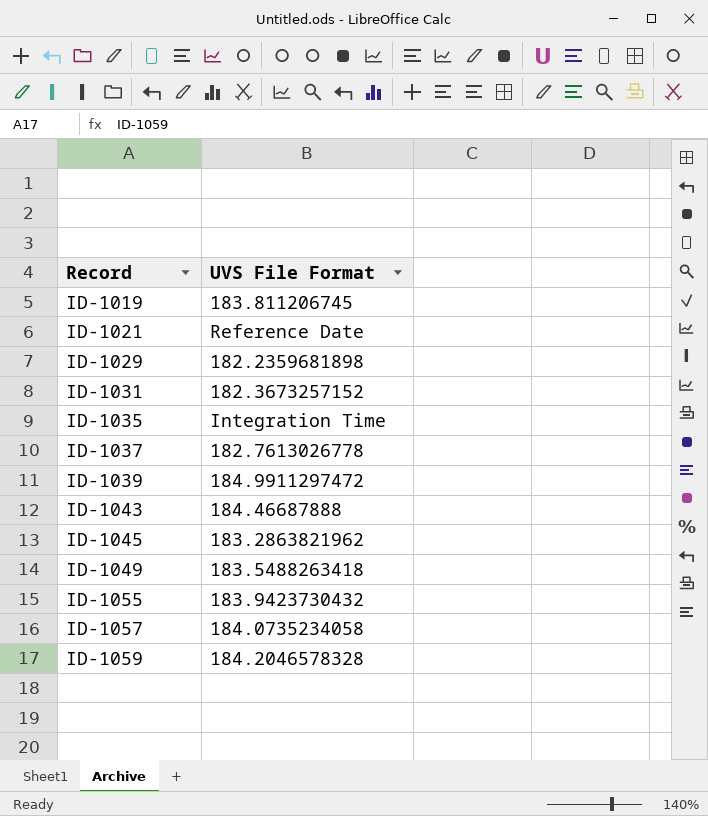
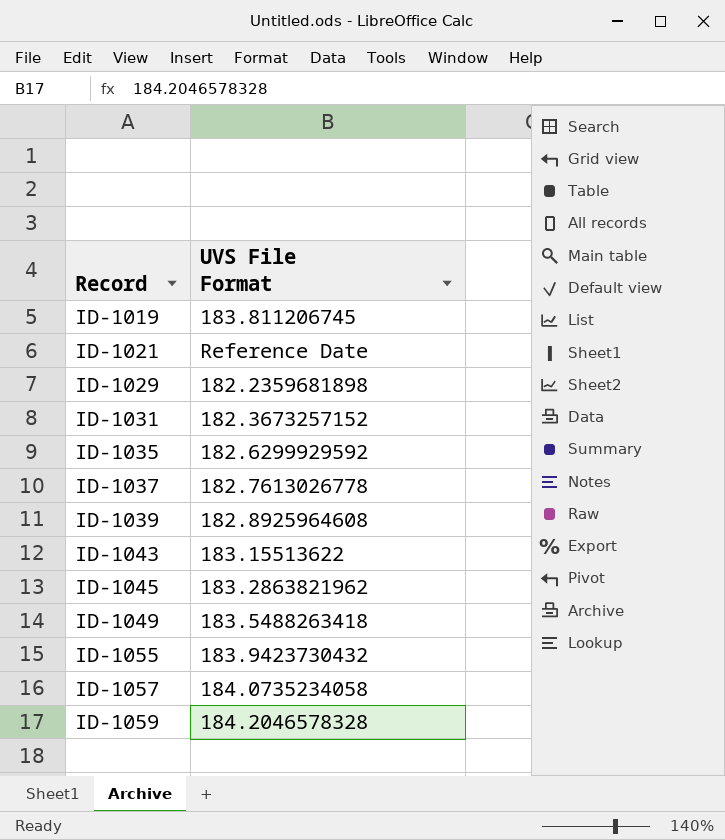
ID-1035 | UVS File Format: Integration Time -> 182.6299929592
ID-1039 | UVS File Format: 184.9911297472 -> 182.8925964608
ID-1043 | UVS File Format: 184.46687888 -> 183.15513622

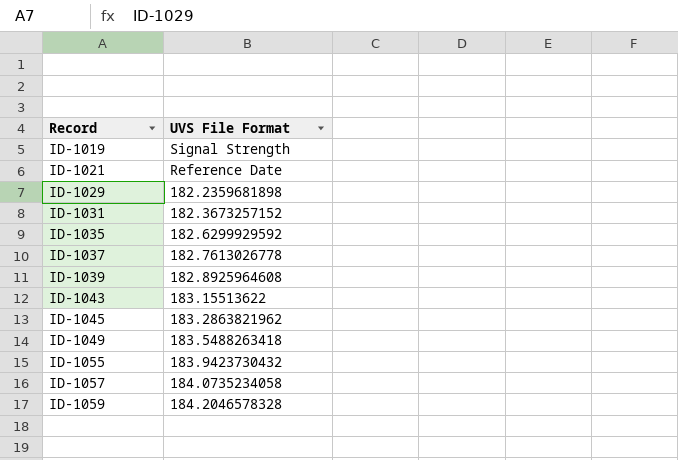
ID-1019 | UVS File Format: 183.811206745 -> Signal Strength

